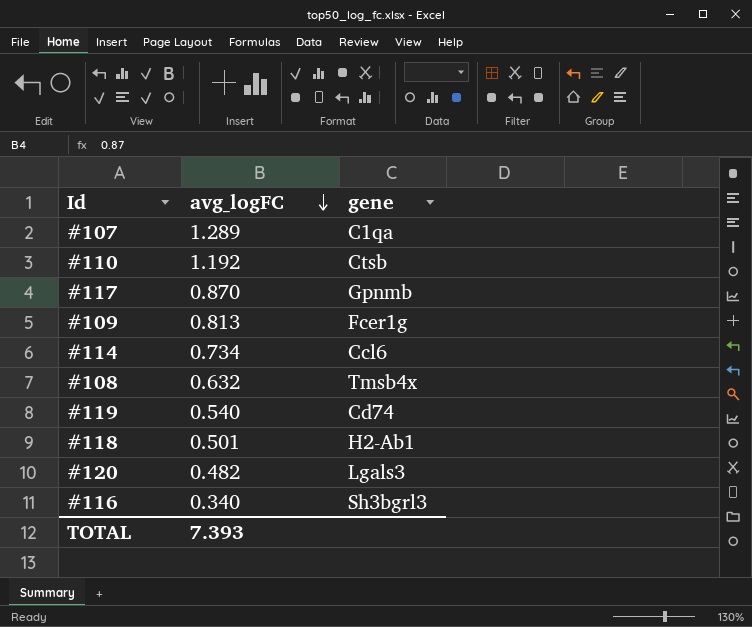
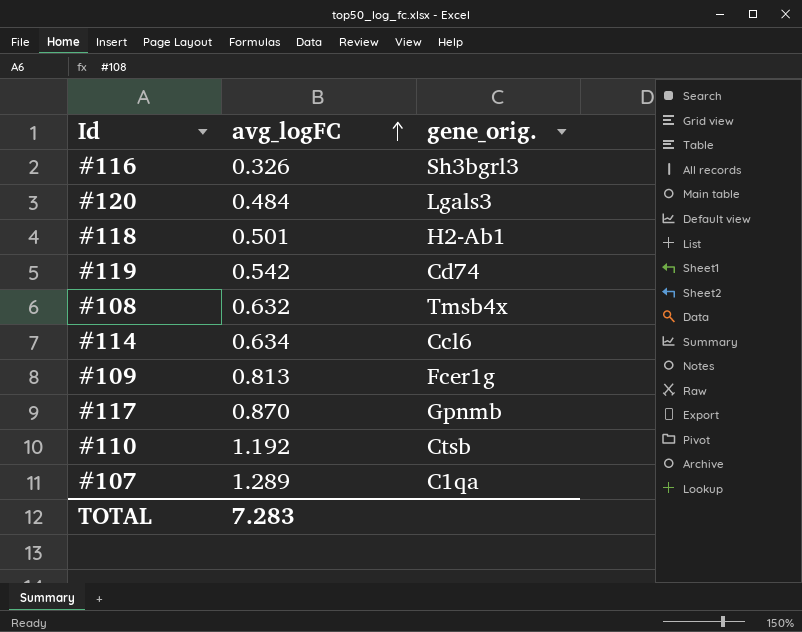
row order: avg_logFC descending -> avg_logFC ascending
column name: gene -> gene_orig.
#116 | avg_logFC: 0.340 -> 0.326
#120 | avg_logFC: 0.482 -> 0.484
#119 | avg_logFC: 0.540 -> 0.542
#114 | avg_logFC: 0.734 -> 0.634
TOTAL | avg_logFC: 7.393 -> 7.283

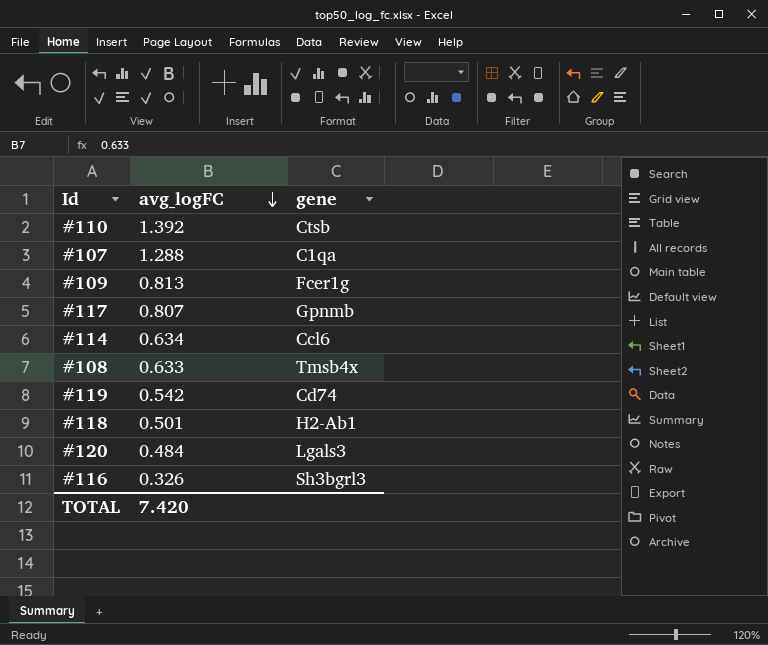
row order: avg_logFC ascending -> avg_logFC descending
column name: gene_orig. -> gene
#110 | avg_logFC: 1.192 -> 1.392
#107 | avg_logFC: 1.289 -> 1.288
#117 | avg_logFC: 0.870 -> 0.807
#108 | avg_logFC: 0.632 -> 0.633
TOTAL | avg_logFC: 7.283 -> 7.420

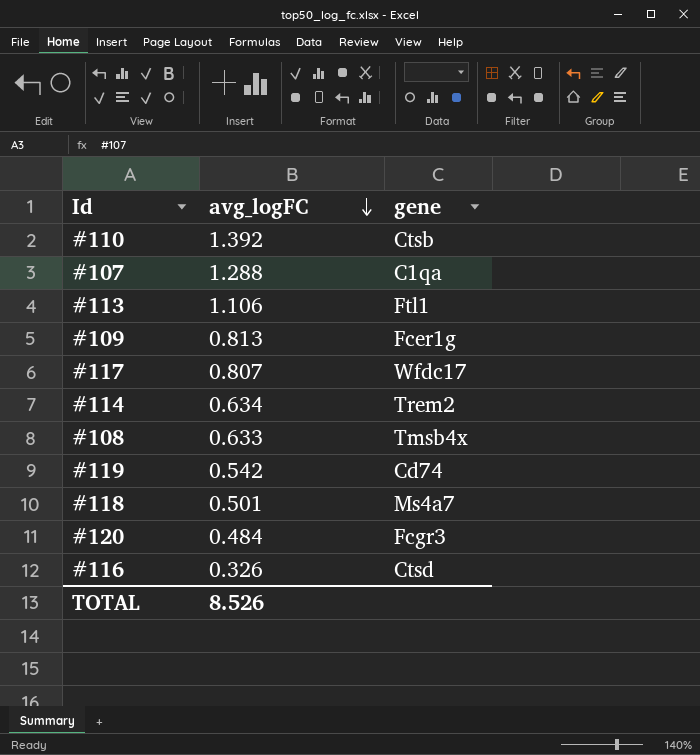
row #113: none -> 1.106 | Ftl1
#117 | gene: Gpnmb -> Wfdc17
#114 | gene: Ccl6 -> Trem2
#118 | gene: H2-Ab1 -> Ms4a7
#120 | gene: Lgals3 -> Fcgr3
#116 | gene: Sh3bgrl3 -> Ctsd
TOTAL | avg_logFC: 7.420 -> 8.526

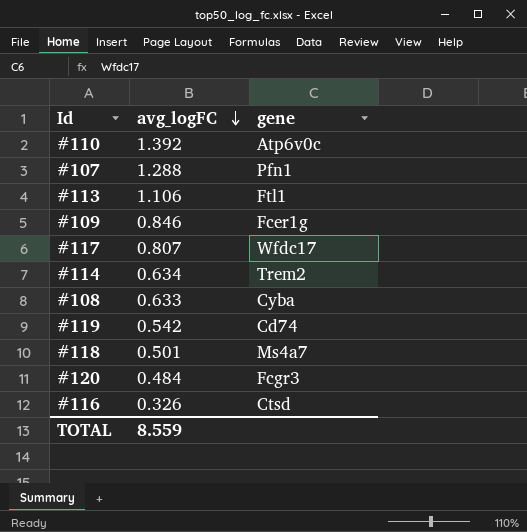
#110 | gene: Ctsb -> Atp6v0c
#107 | gene: C1qa -> Pfn1
#109 | avg_logFC: 0.813 -> 0.846
#108 | gene: Tmsb4x -> Cyba
TOTAL | avg_logFC: 8.526 -> 8.559

